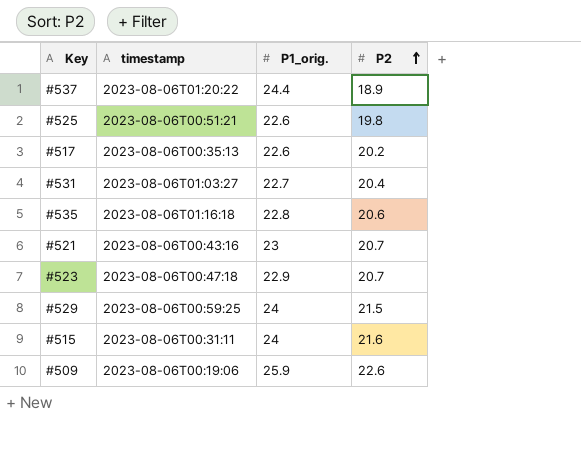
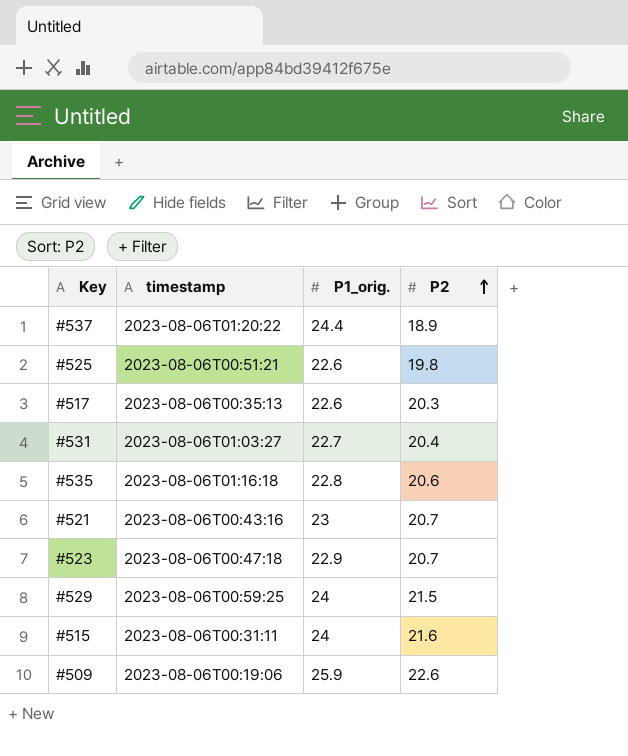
#517 | P2: 20.2 -> 20.3

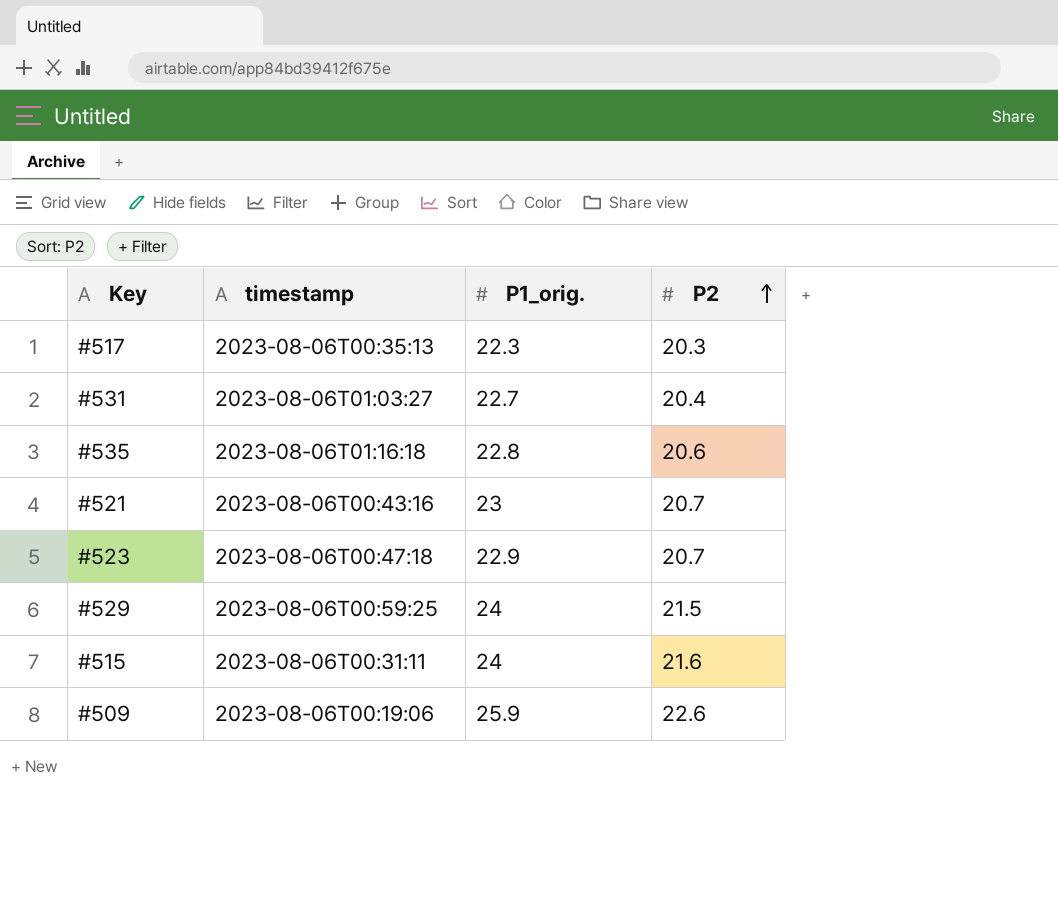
row #537: 2023-08-06T01:20:22 | 24.4 | 18.9 -> none
row #525: 2023-08-06T00:51:21 | 22.6 | 19.8 -> none
#517 | P1_orig.: 22.6 -> 22.3

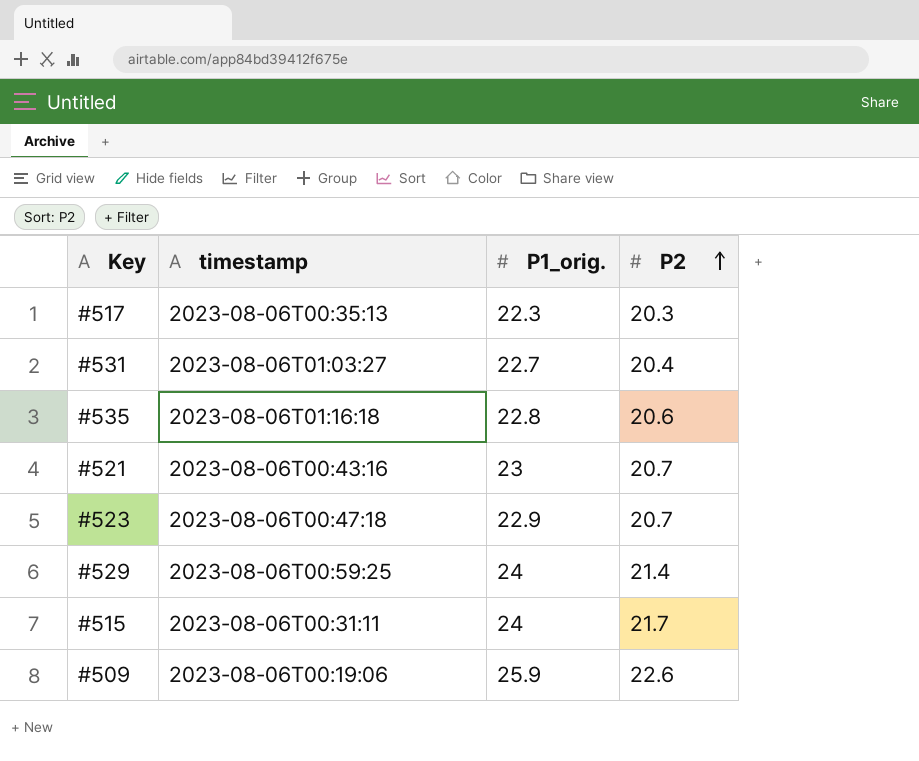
#529 | P2: 21.5 -> 21.4
#515 | P2: 21.6 -> 21.7

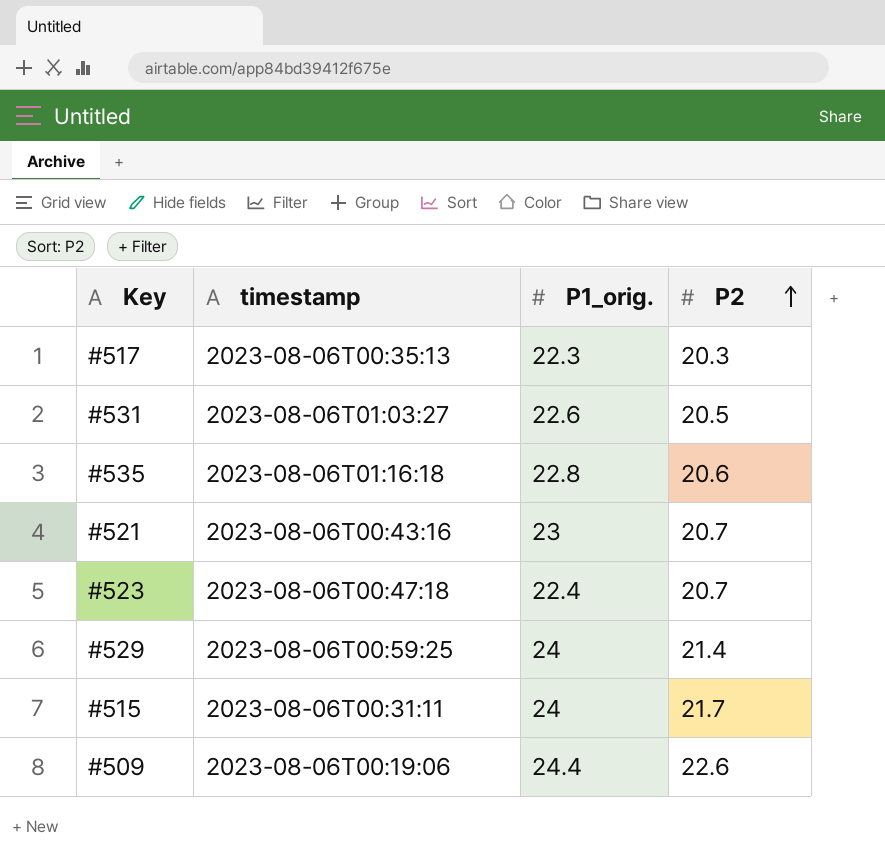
#531 | P1_orig.: 22.7 -> 22.6
#531 | P2: 20.4 -> 20.5
#523 | P1_orig.: 22.9 -> 22.4
#509 | P1_orig.: 25.9 -> 24.4

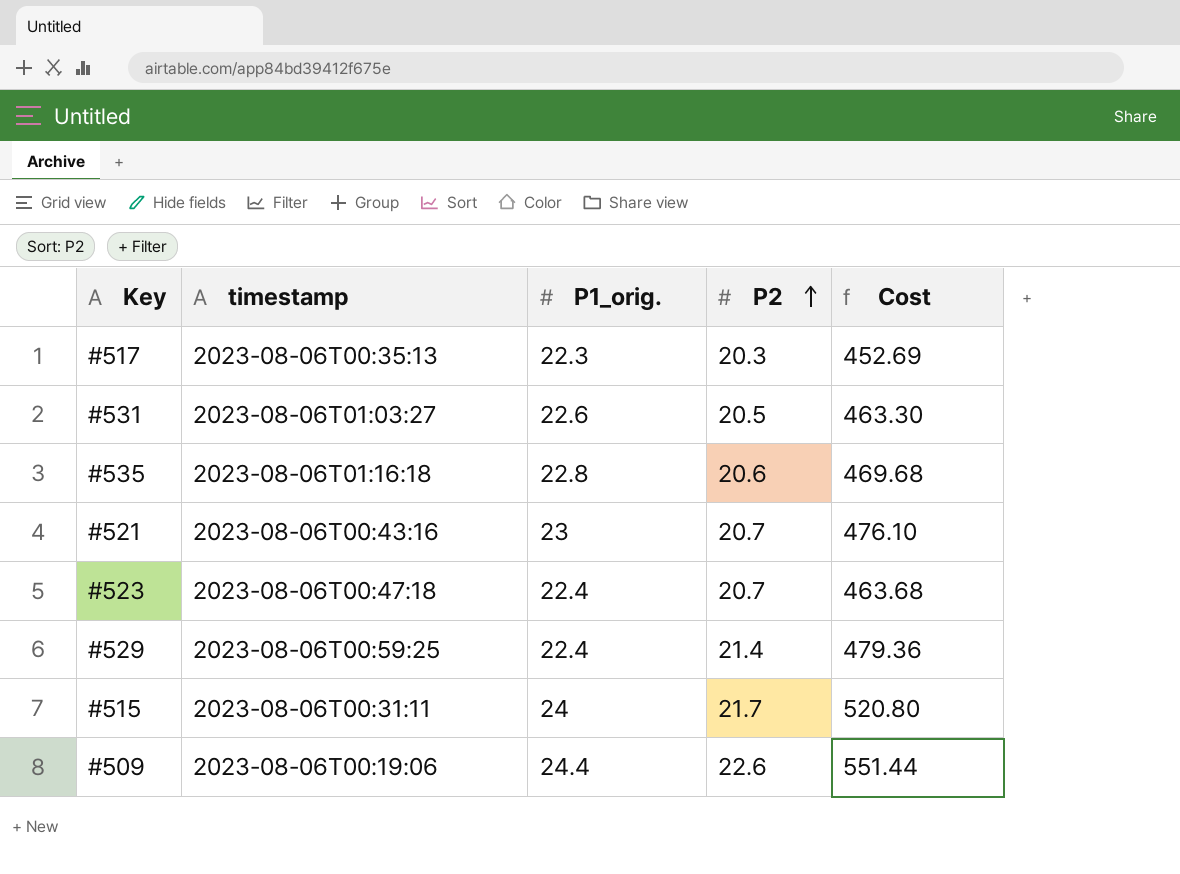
column Cost | formula: none -> [P1_orig.] * [P2]
#529 | P1_orig.: 24 -> 22.4

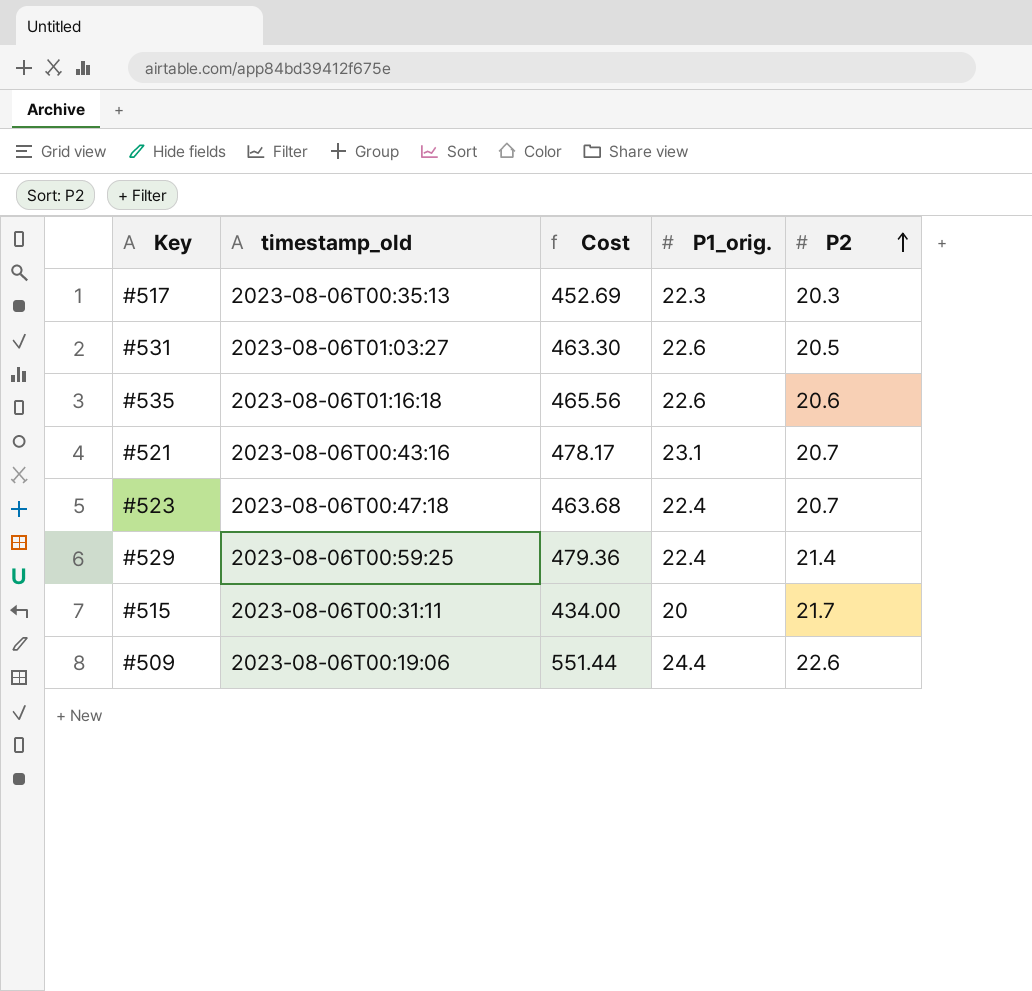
column name: timestamp -> timestamp_old
column Cost | position: 5 -> 3
#535 | Cost: 469.68 -> 465.56
#535 | P1_orig.: 22.8 -> 22.6
#521 | Cost: 476.10 -> 478.17
#521 | P1_orig.: 23 -> 23.1
#515 | Cost: 520.80 -> 434.00
#515 | P1_orig.: 24 -> 20

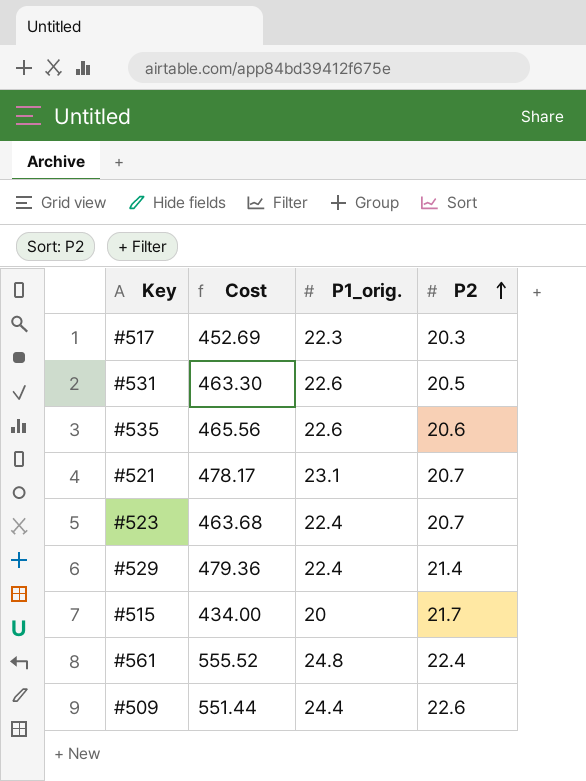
column timestamp_old | position: 2 -> none
row #561: none -> 555.52 | 24.8 | 22.4

